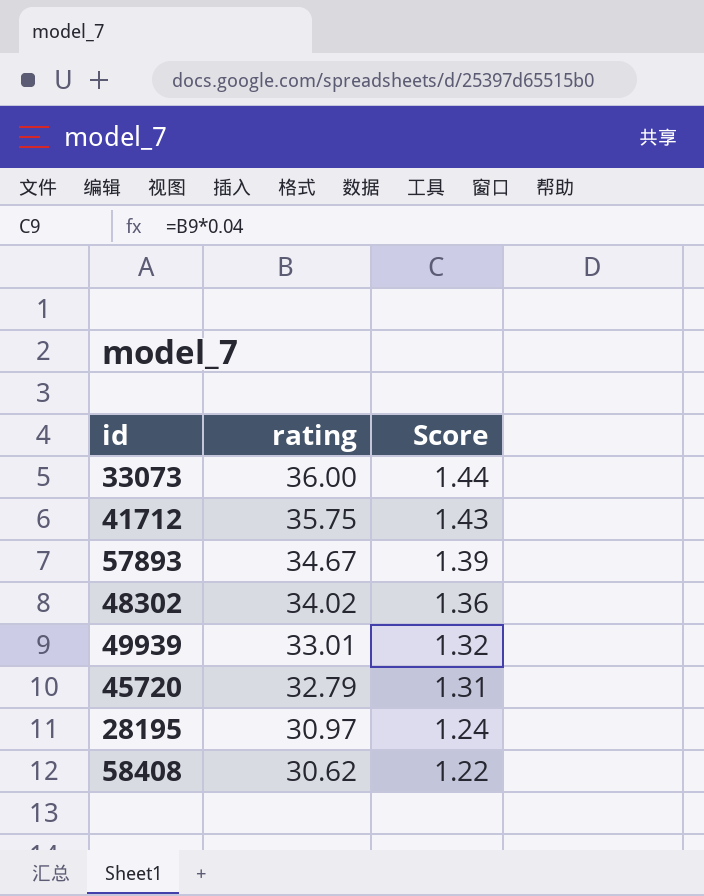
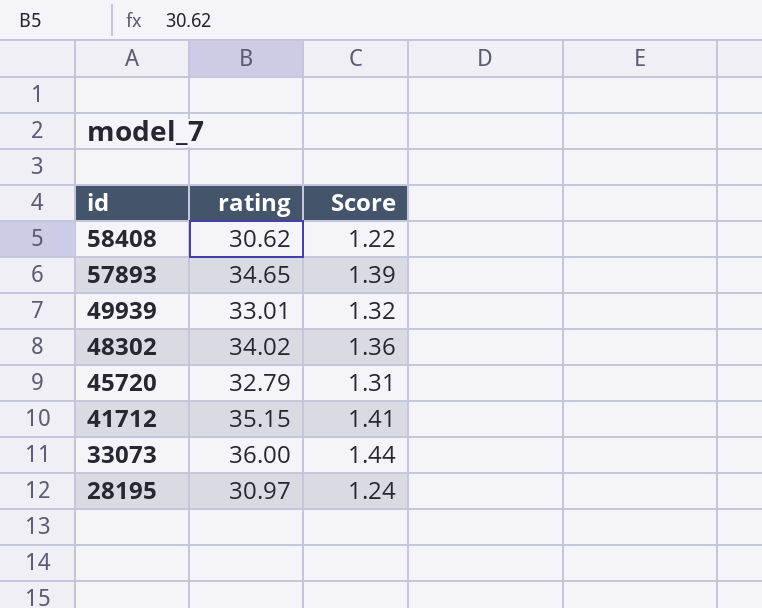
row order: rating descending -> id descending
57893 | rating: 34.67 -> 34.65
41712 | rating: 35.75 -> 35.15
41712 | Score: 1.43 -> 1.41

